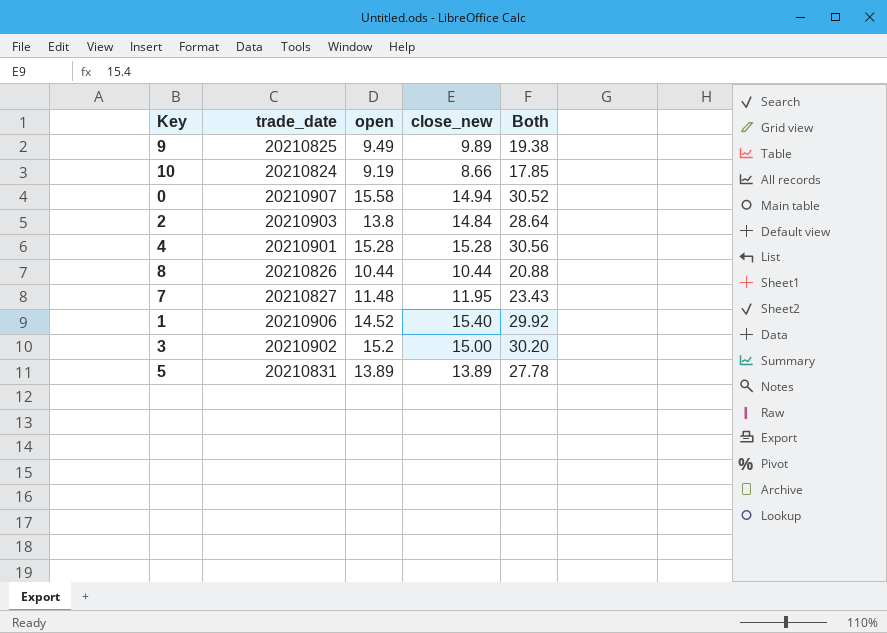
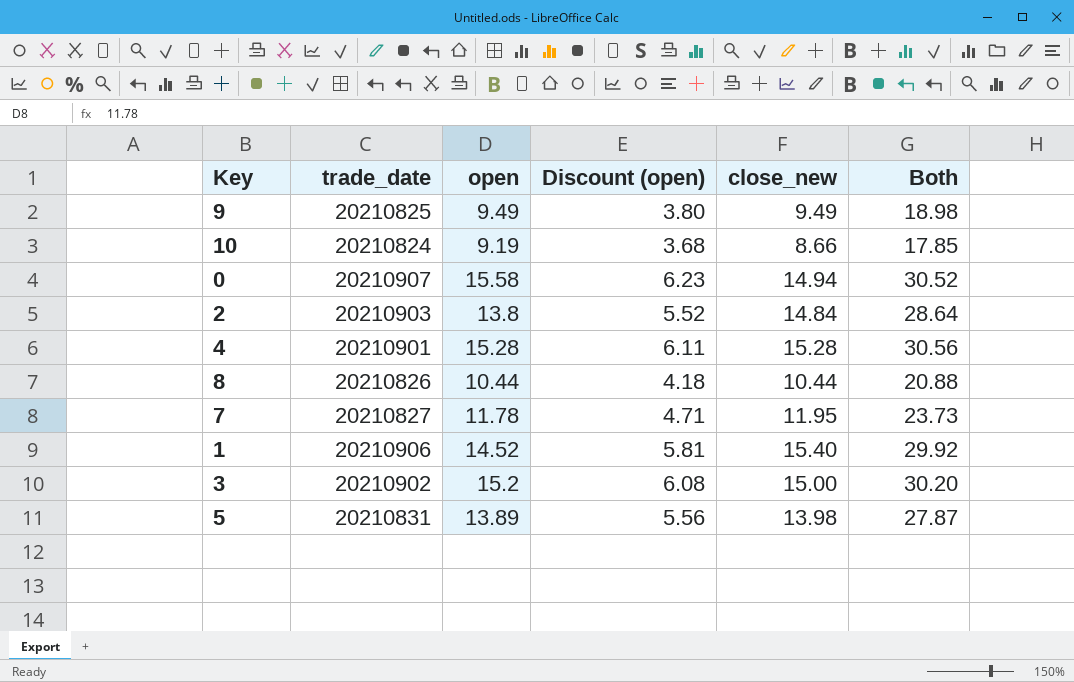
column Discount (open) | formula: none -> [open] * 0.4
9 | close_new: 9.89 -> 9.49
9 | Both: 19.38 -> 18.98
7 | open: 11.48 -> 11.78
7 | Both: 23.43 -> 23.73
5 | close_new: 13.89 -> 13.98
5 | Both: 27.78 -> 27.87

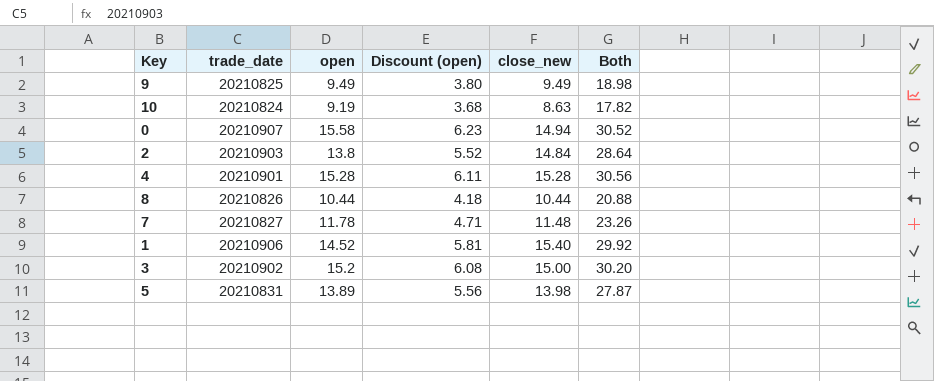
10 | close_new: 8.66 -> 8.63
10 | Both: 17.85 -> 17.82
7 | close_new: 11.95 -> 11.48
7 | Both: 23.73 -> 23.26

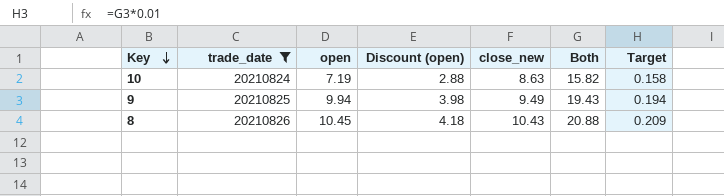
filter: none -> trade_date <= 20210826
row order: none -> Key descending
column Target | formula: none -> [Both] * 0.01
10 | open: 9.19 -> 7.19
10 | Discount (open): 3.68 -> 2.88
10 | Both: 17.82 -> 15.82
9 | open: 9.49 -> 9.94
9 | Discount (open): 3.80 -> 3.98
9 | Both: 18.98 -> 19.43
8 | open: 10.44 -> 10.45
8 | close_new: 10.44 -> 10.43

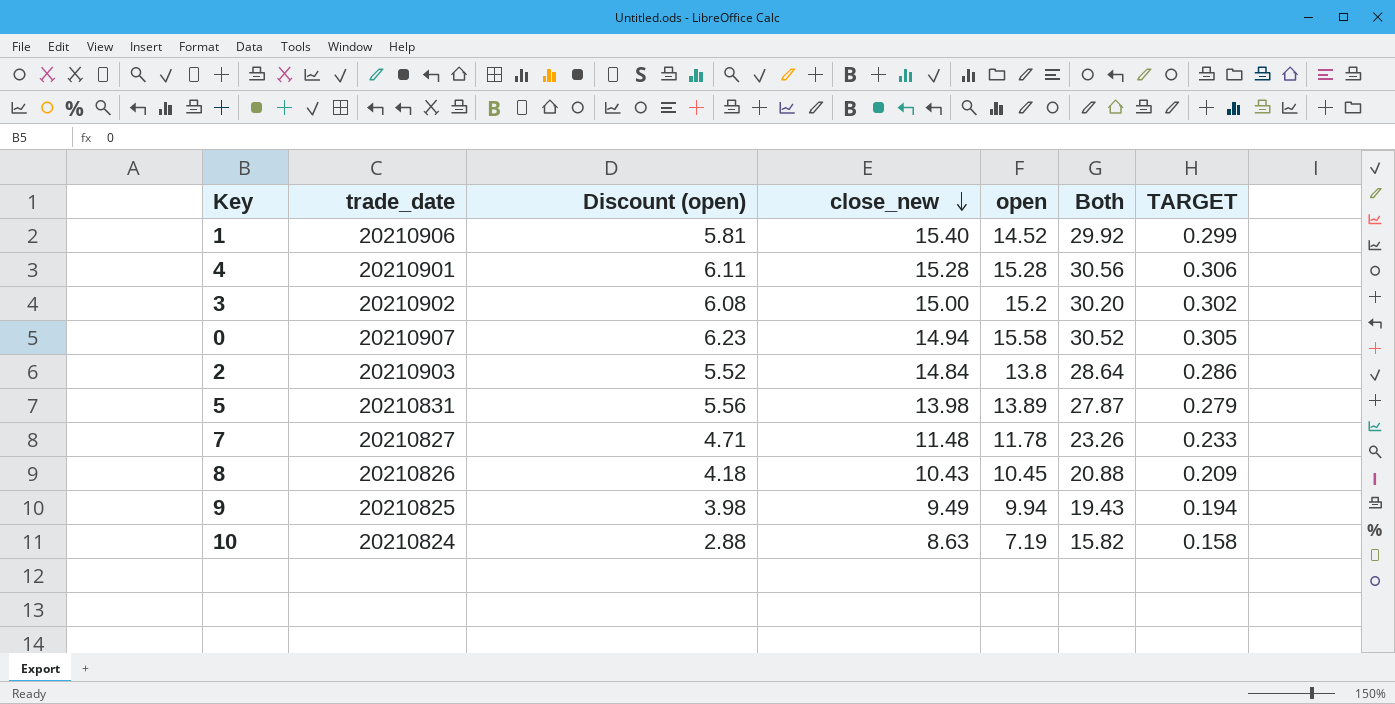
filter: trade_date <= 20210826 -> none
row order: Key descending -> close_new descending
column open | position: 3 -> 5
column name: Target -> TARGET

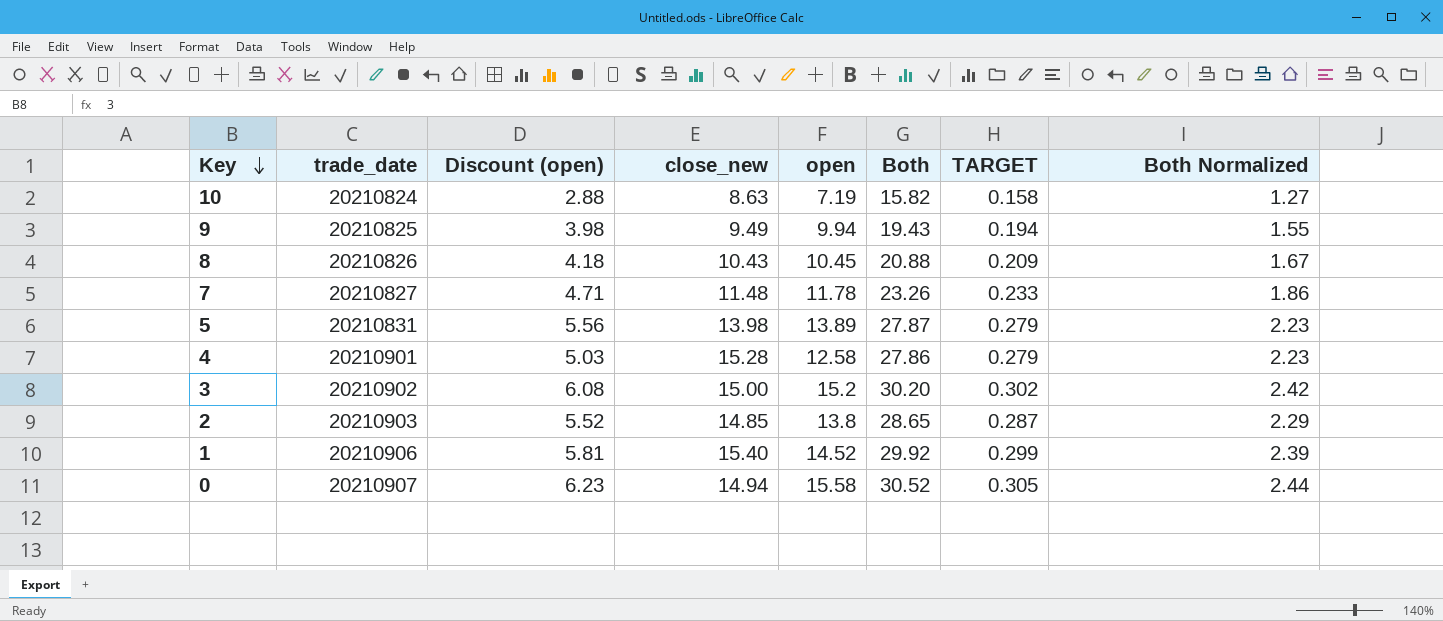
row order: close_new descending -> Key descending
column Both Normalized | formula: none -> [Both] * 0.08
4 | Discount (open): 6.11 -> 5.03
4 | open: 15.28 -> 12.58
4 | Both: 30.56 -> 27.86
4 | TARGET: 0.306 -> 0.279
2 | close_new: 14.84 -> 14.85
2 | Both: 28.64 -> 28.65
2 | TARGET: 0.286 -> 0.287

